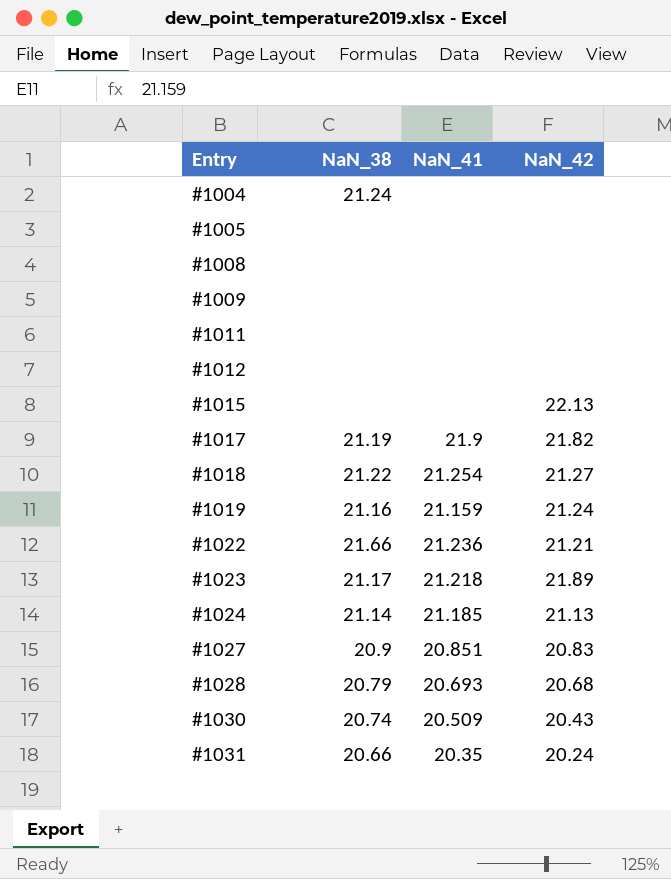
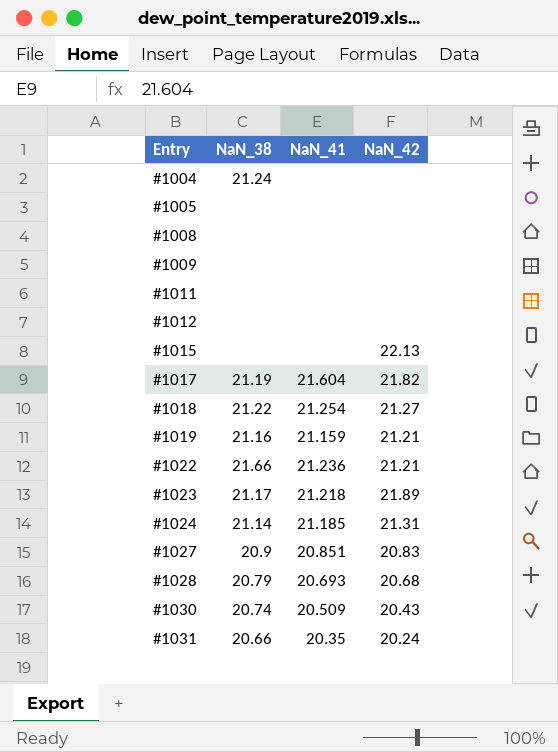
#1017 | NaN_41: 21.9 -> 21.604
#1019 | NaN_42: 21.24 -> 21.21
#1024 | NaN_42: 21.13 -> 21.31

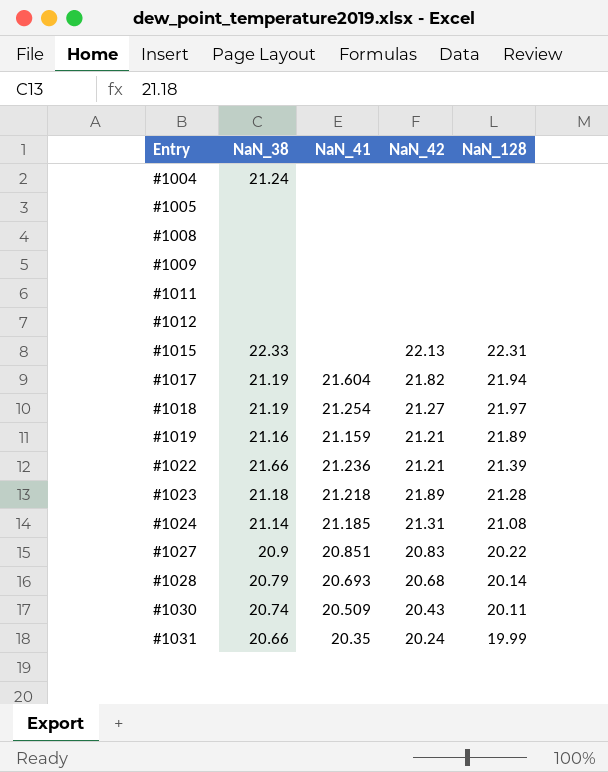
column NaN_128 | position: none -> 5
#1015 | NaN_38: none -> 22.33
#1018 | NaN_38: 21.22 -> 21.19
#1023 | NaN_38: 21.17 -> 21.18

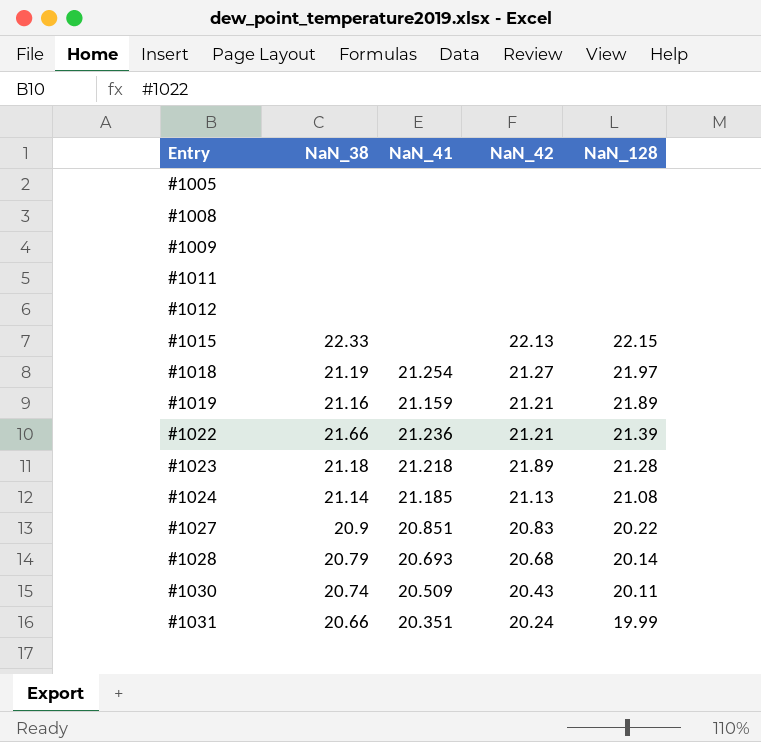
row #1004: 21.24 | none | none | none -> none
row #1017: 21.19 | 21.604 | 21.82 | 21.94 -> none
#1015 | NaN_128: 22.31 -> 22.15
#1024 | NaN_42: 21.31 -> 21.13
#1031 | NaN_41: 20.35 -> 20.351

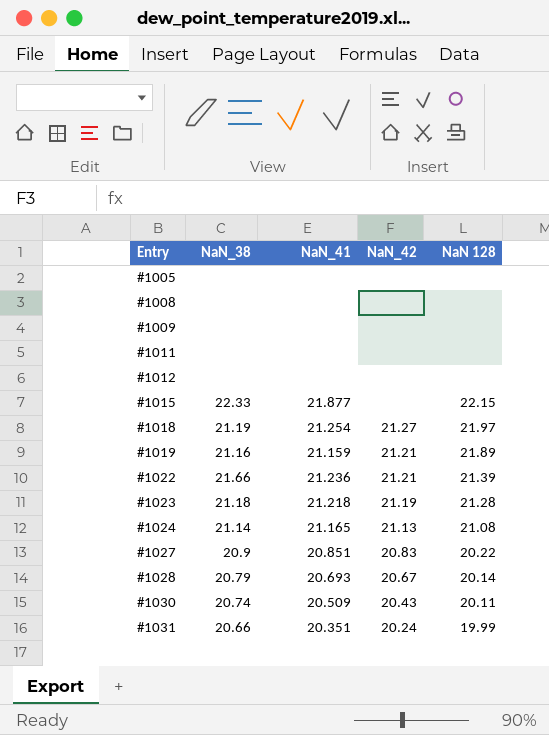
column name: NaN_128 -> NaN 128
#1015 | NaN_41: none -> 21.877
#1015 | NaN_42: 22.13 -> none
#1023 | NaN_42: 21.89 -> 21.19
#1024 | NaN_41: 21.185 -> 21.165
#1028 | NaN_42: 20.68 -> 20.67

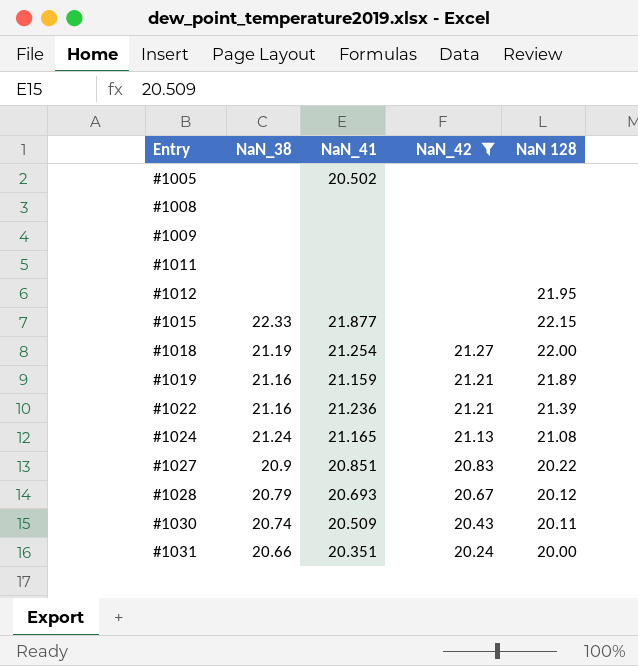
filter: none -> NaN_42 != 21.19
#1005 | NaN_41: none -> 20.502
#1012 | NaN 128: none -> 21.95
#1018 | NaN 128: 21.97 -> 22.00
#1022 | NaN_38: 21.66 -> 21.16
#1024 | NaN_38: 21.14 -> 21.24
#1028 | NaN 128: 20.14 -> 20.12
#1031 | NaN 128: 19.99 -> 20.00

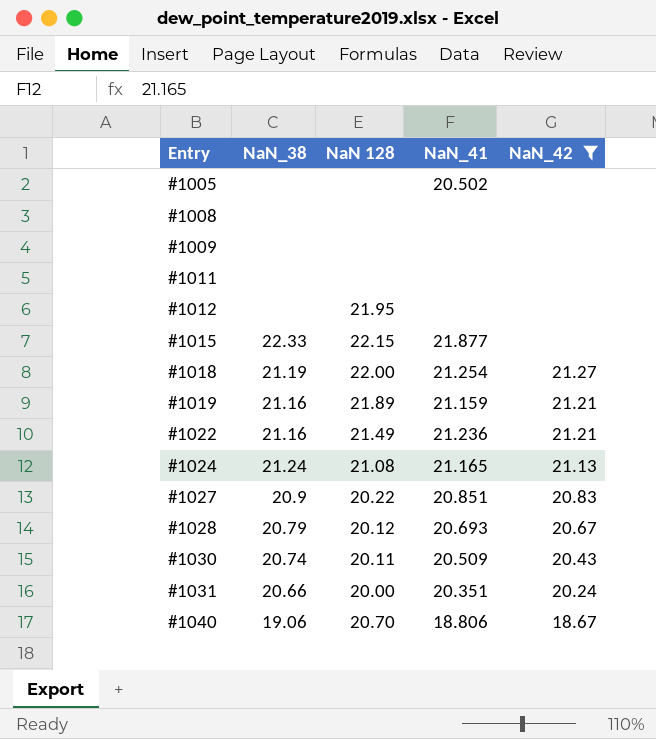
column NaN 128 | position: 5 -> 3
#1022 | NaN 128: 21.39 -> 21.49
row #1040: none -> 19.06 | 20.70 | 18.806 | 18.67

